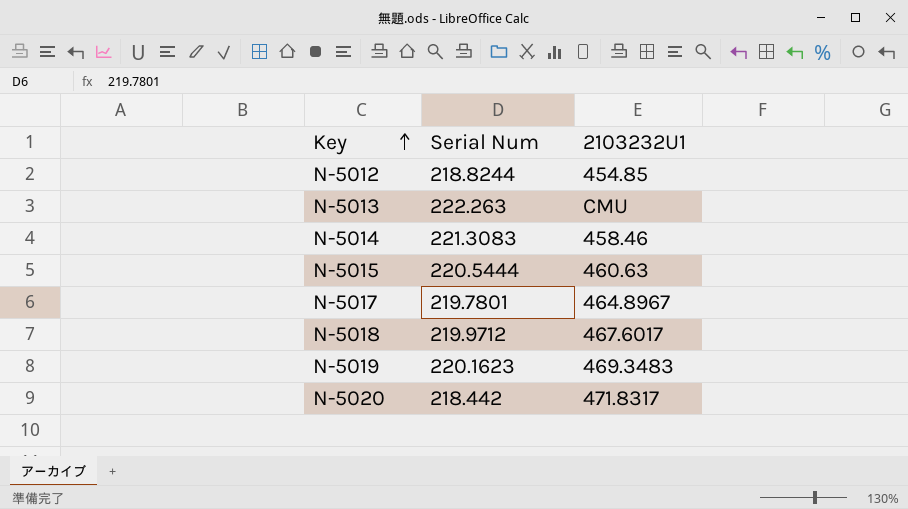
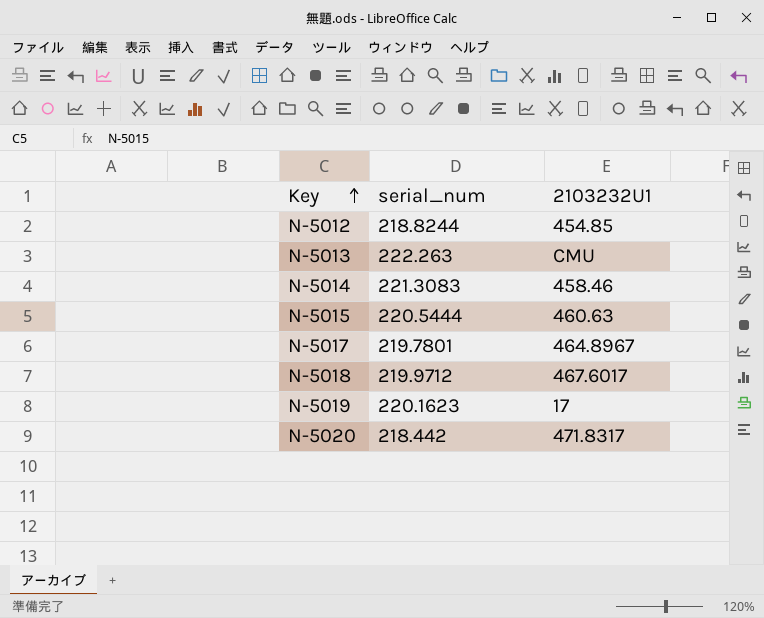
column name: Serial Num -> serial_num
N-5019 | 2103232U1: 469.3483 -> 17

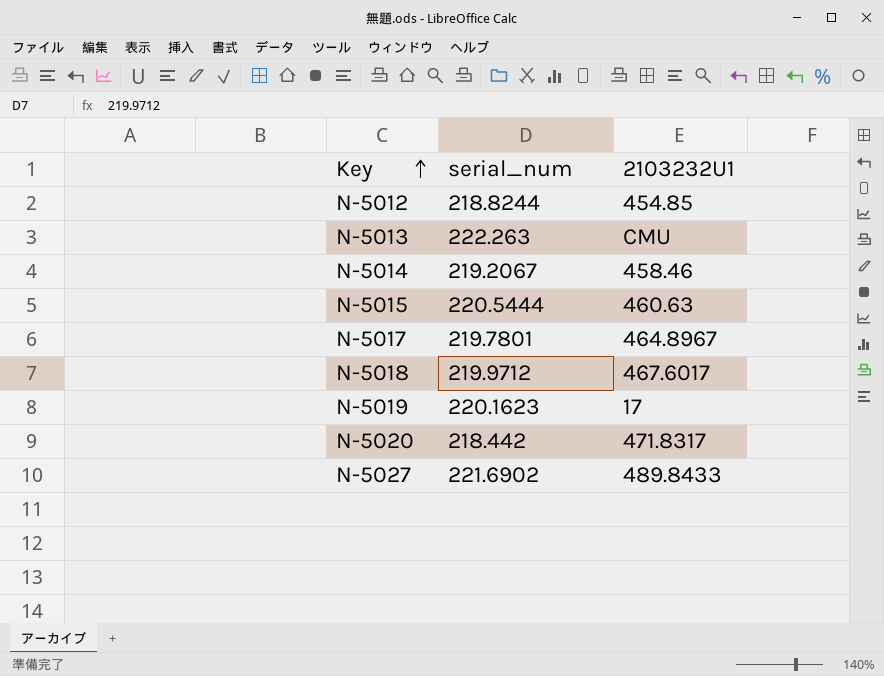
N-5014 | serial_num: 221.3083 -> 219.2067
row N-5027: none -> 221.6902 | 489.8433

